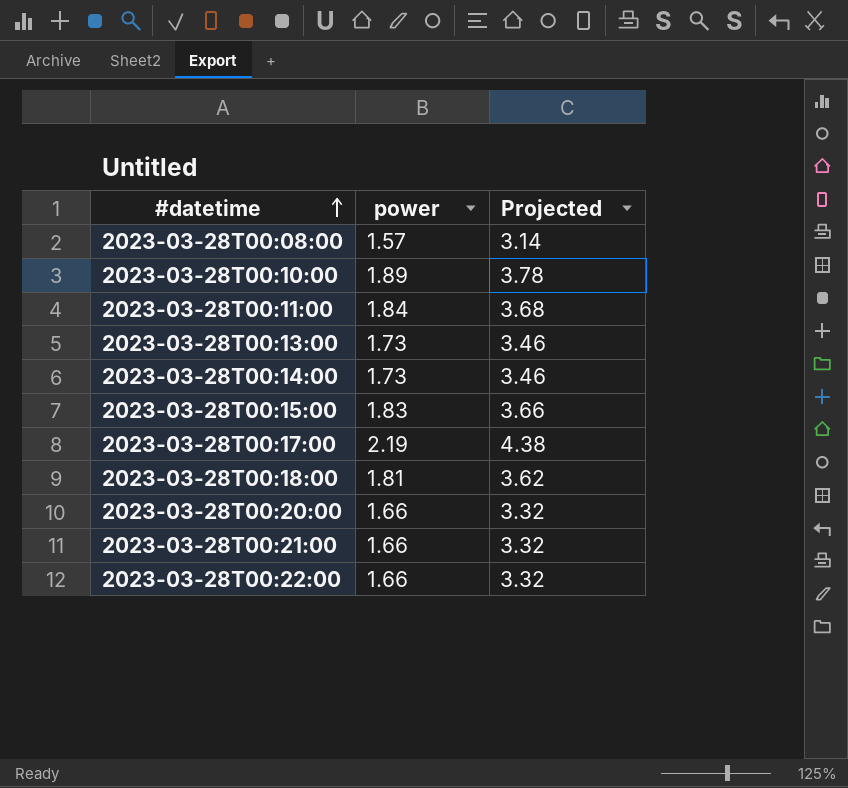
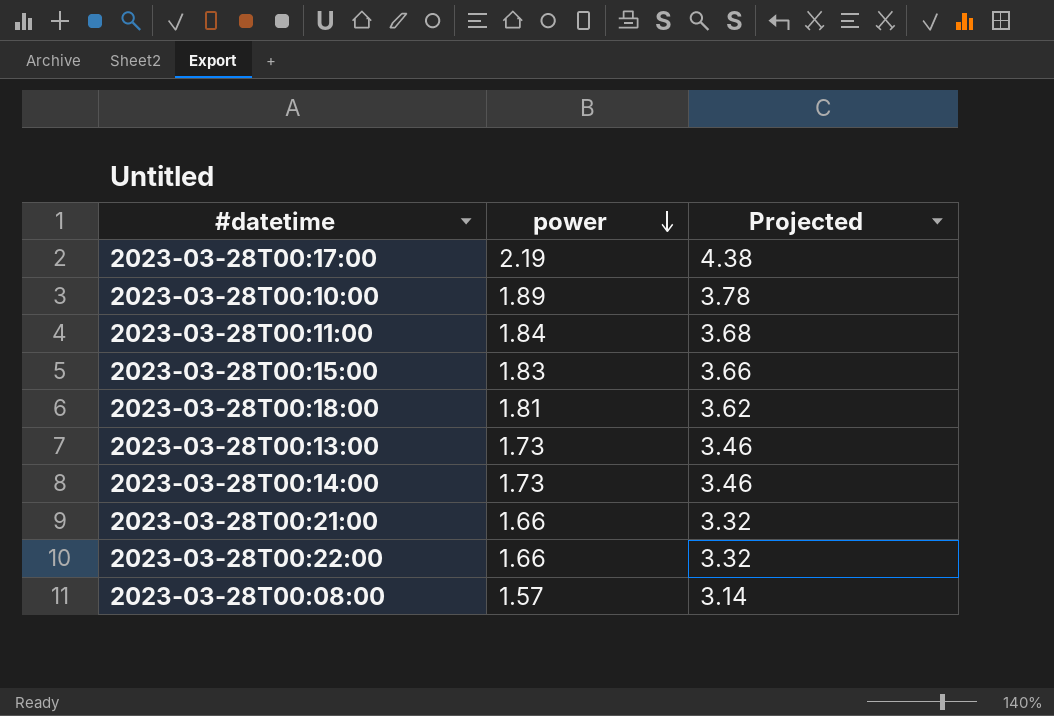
row order: #datetime ascending -> power descending
row 2023-03-28T00:20:00: 1.66 | 3.32 -> none

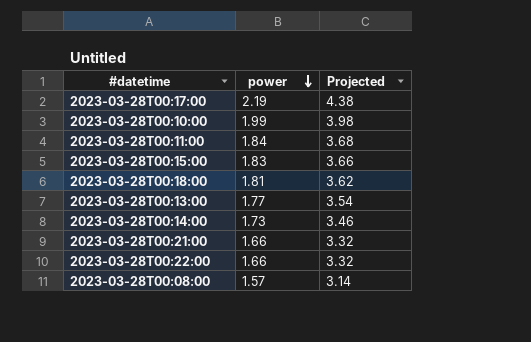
2023-03-28T00:10:00 | power: 1.89 -> 1.99
2023-03-28T00:10:00 | Projected: 3.78 -> 3.98
2023-03-28T00:13:00 | power: 1.73 -> 1.77
2023-03-28T00:13:00 | Projected: 3.46 -> 3.54

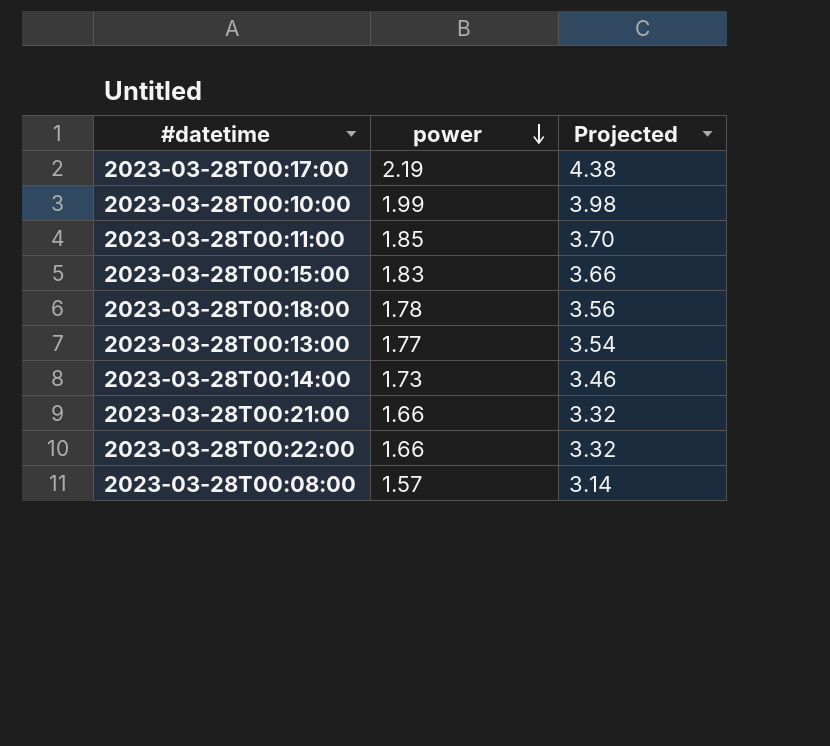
2023-03-28T00:11:00 | power: 1.84 -> 1.85
2023-03-28T00:11:00 | Projected: 3.68 -> 3.70
2023-03-28T00:18:00 | power: 1.81 -> 1.78
2023-03-28T00:18:00 | Projected: 3.62 -> 3.56

